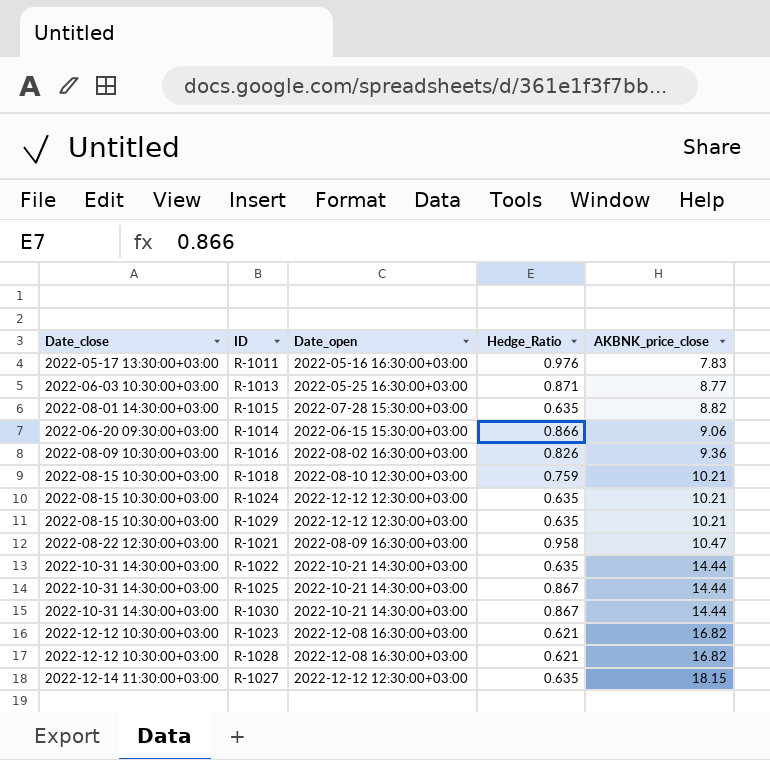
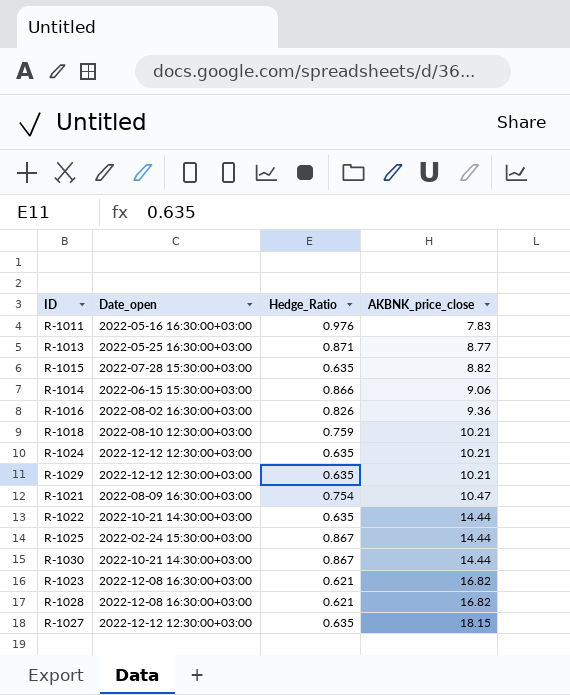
column Date_close | position: 1 -> none
R-1021 | Hedge_Ratio: 0.958 -> 0.754
R-1025 | Date_open: 2022-10-21 14:30:00+03:00 -> 2022-02-24 15:30:00+03:00

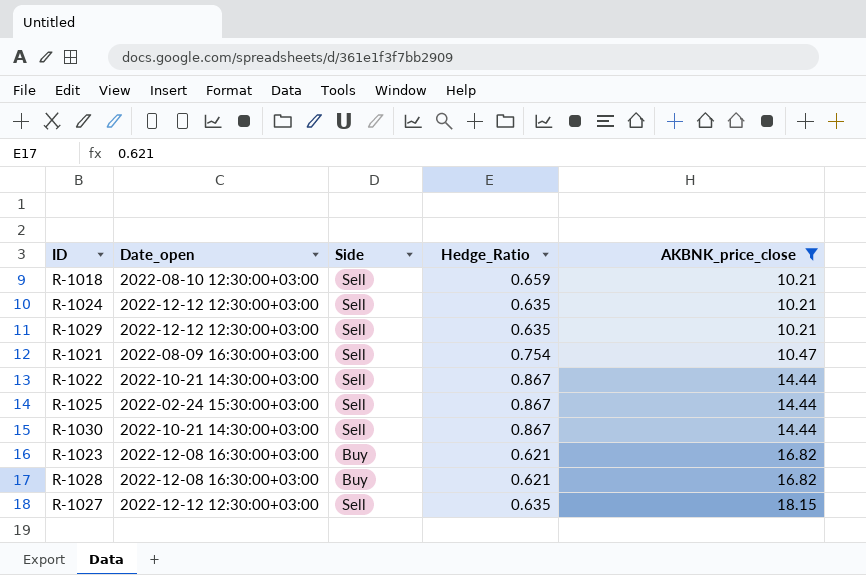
filter: none -> AKBNK_price_close >= 10.21
column Side | position: none -> 3
R-1018 | Hedge_Ratio: 0.759 -> 0.659
R-1022 | Hedge_Ratio: 0.635 -> 0.867

